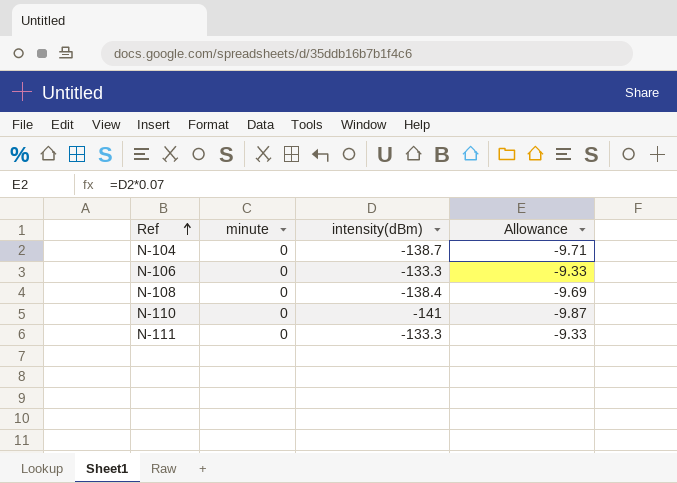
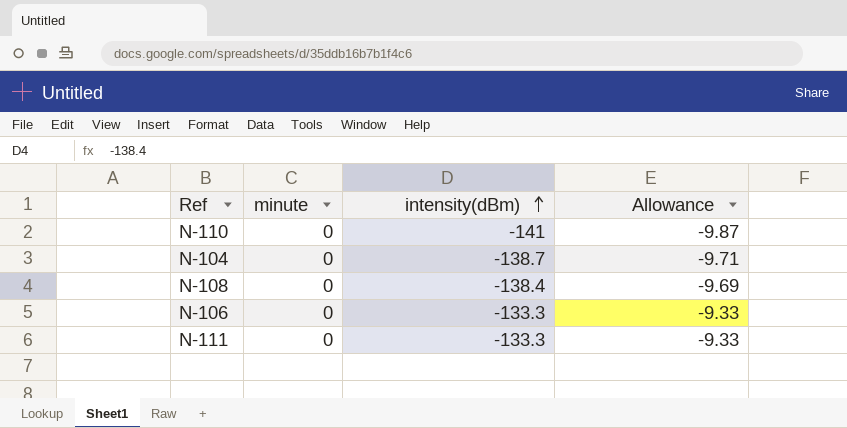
row order: Ref ascending -> intensity(dBm) ascending

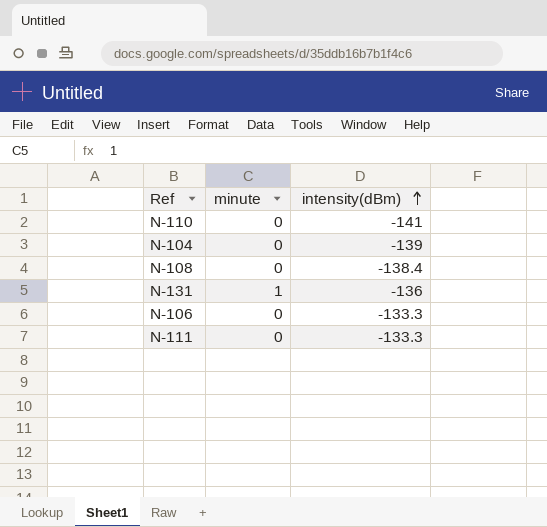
column Allowance | formula: [intensity(dBm)] * 0.07 -> none
N-104 | intensity(dBm): -138.7 -> -139
row N-131: none -> 1 | -136

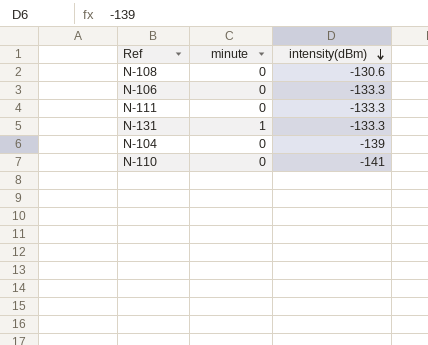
row order: intensity(dBm) ascending -> intensity(dBm) descending
N-108 | intensity(dBm): -138.4 -> -130.6
N-131 | intensity(dBm): -136 -> -133.3

